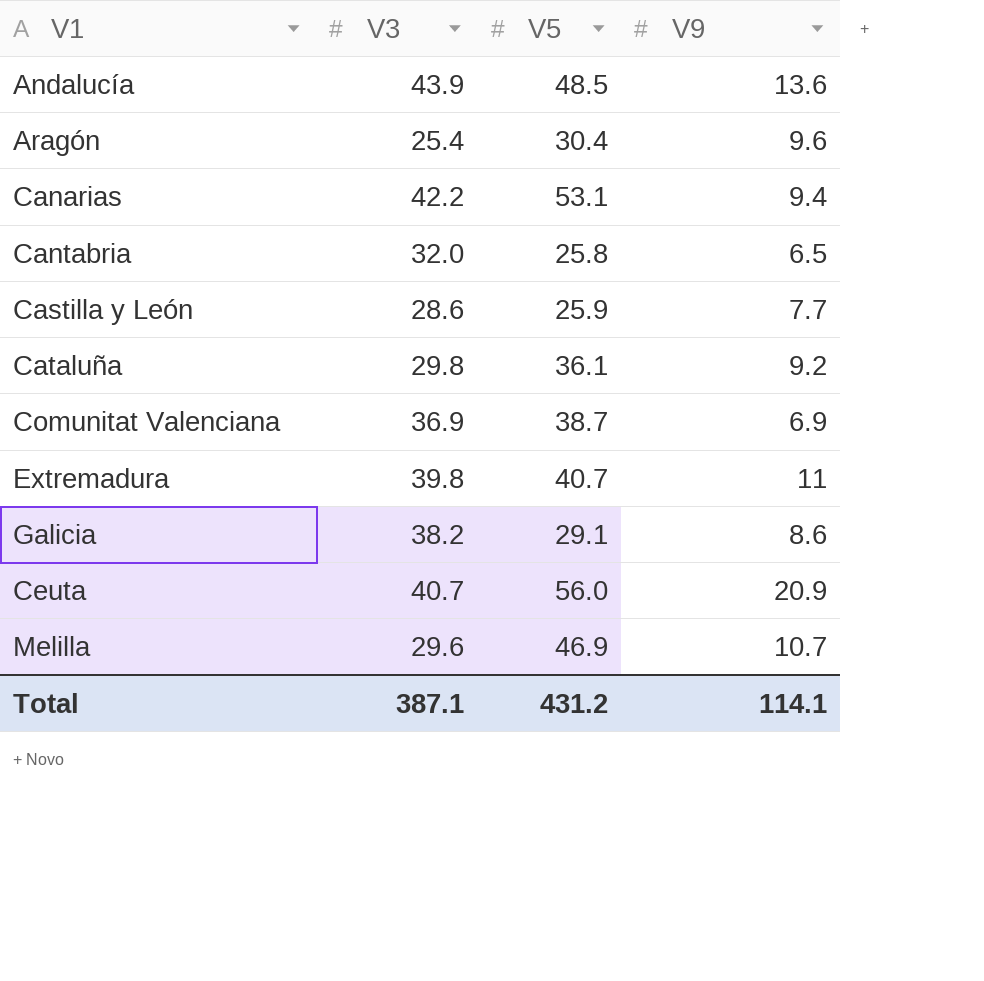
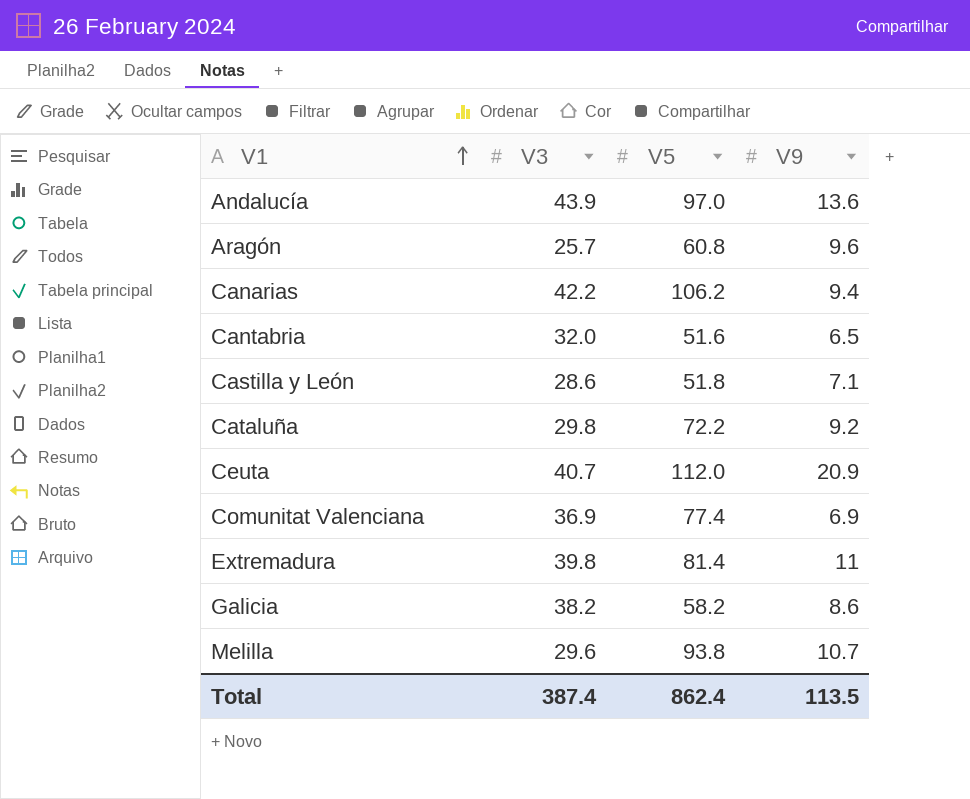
row order: none -> V1 ascending
Andalucía | V5: 48.5 -> 97.0
Aragón | V3: 25.4 -> 25.7
Aragón | V5: 30.4 -> 60.8
Canarias | V5: 53.1 -> 106.2
Cantabria | V5: 25.8 -> 51.6
Castilla y León | V5: 25.9 -> 51.8
Castilla y León | V9: 7.7 -> 7.1
Cataluña | V5: 36.1 -> 72.2
Ceuta | V5: 56.0 -> 112.0
Comunitat Valenciana | V5: 38.7 -> 77.4
Extremadura | V5: 40.7 -> 81.4
Galicia | V5: 29.1 -> 58.2
Melilla | V5: 46.9 -> 93.8
Total | V3: 387.1 -> 387.4
Total | V5: 431.2 -> 862.4
Total | V9: 114.1 -> 113.5

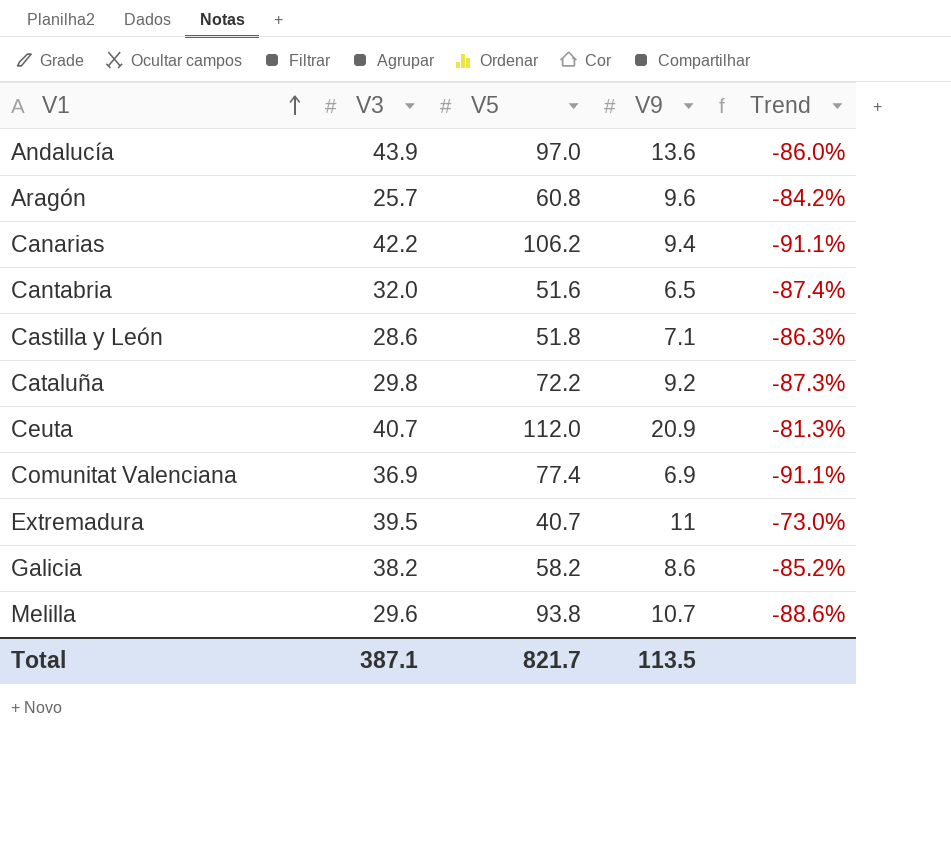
column Trend | formula: none -> ([V9] - [V5]) / [V5]
Extremadura | V3: 39.8 -> 39.5
Extremadura | V5: 81.4 -> 40.7
Total | V3: 387.4 -> 387.1
Total | V5: 862.4 -> 821.7

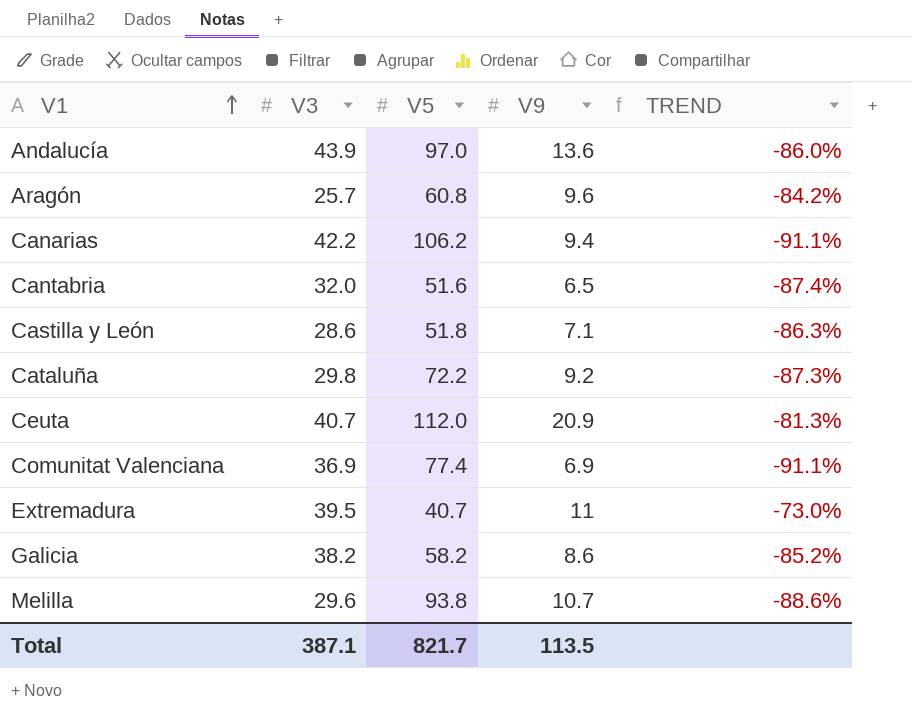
column name: Trend -> TREND

